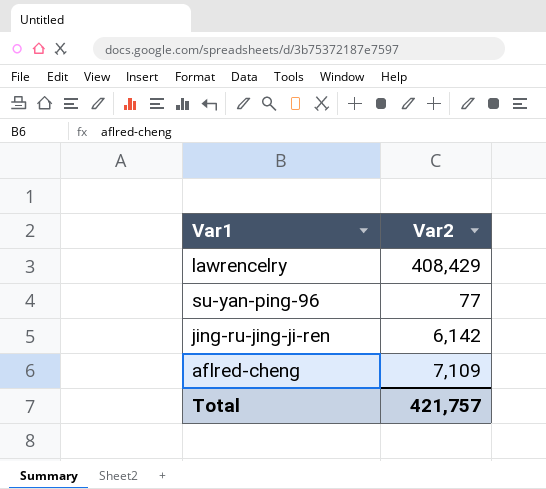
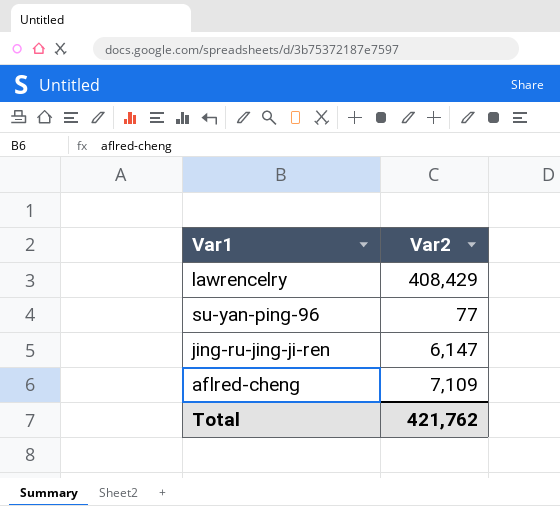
jing-ru-jing-ji-ren | Var2: 6,142 -> 6,147
Total | Var2: 421,757 -> 421,762

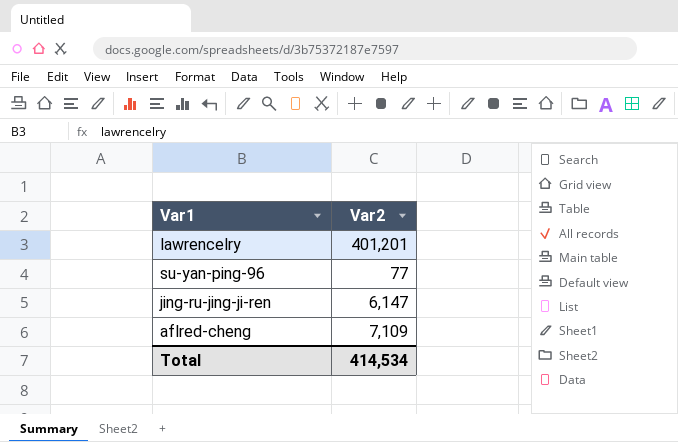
lawrencelry | Var2: 408,429 -> 401,201
Total | Var2: 421,762 -> 414,534

